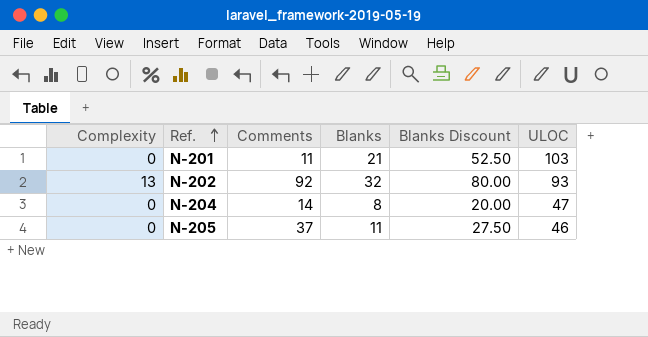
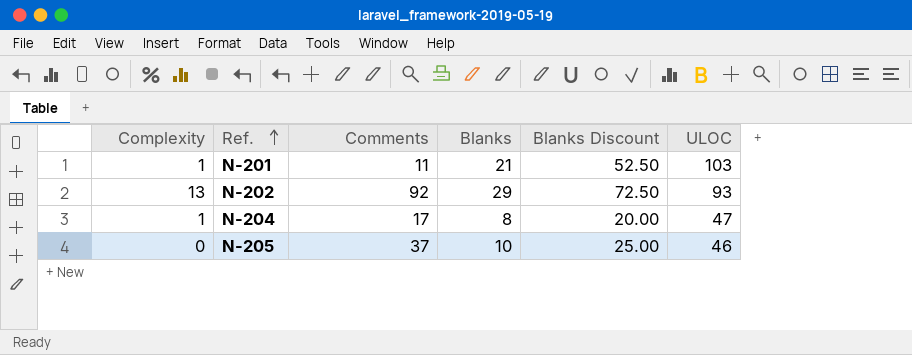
N-201 | Complexity: 0 -> 1
N-202 | Blanks: 32 -> 29
N-202 | Blanks Discount: 80.00 -> 72.50
N-204 | Complexity: 0 -> 1
N-204 | Comments: 14 -> 17
N-205 | Blanks: 11 -> 10
N-205 | Blanks Discount: 27.50 -> 25.00

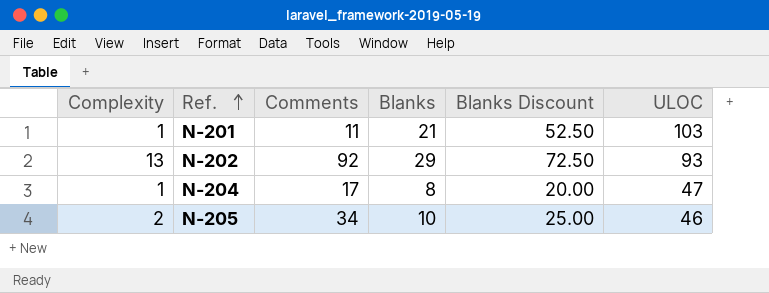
N-205 | Complexity: 0 -> 2
N-205 | Comments: 37 -> 34

